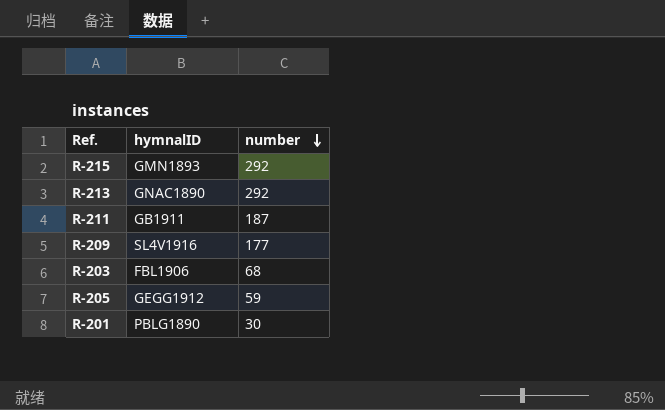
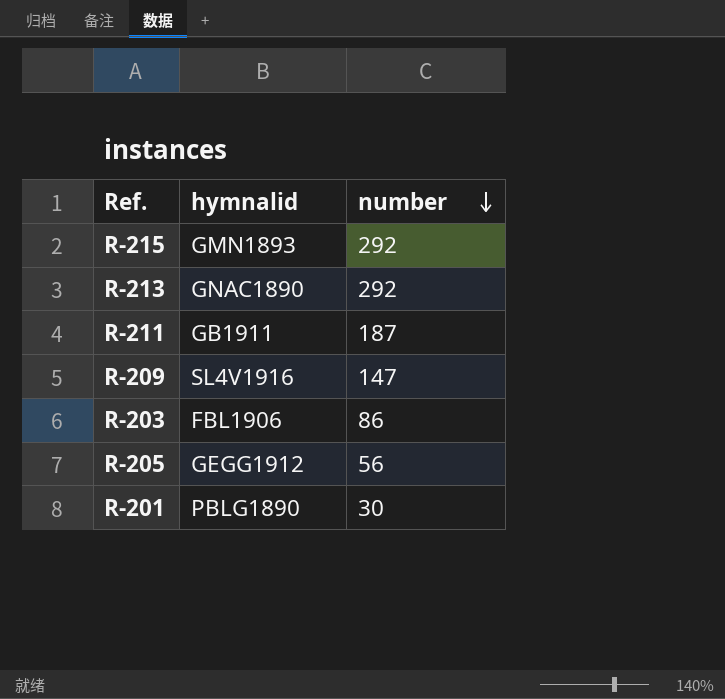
column name: hymnalID -> hymnalid
R-209 | number: 177 -> 147
R-203 | number: 68 -> 86
R-205 | number: 59 -> 56

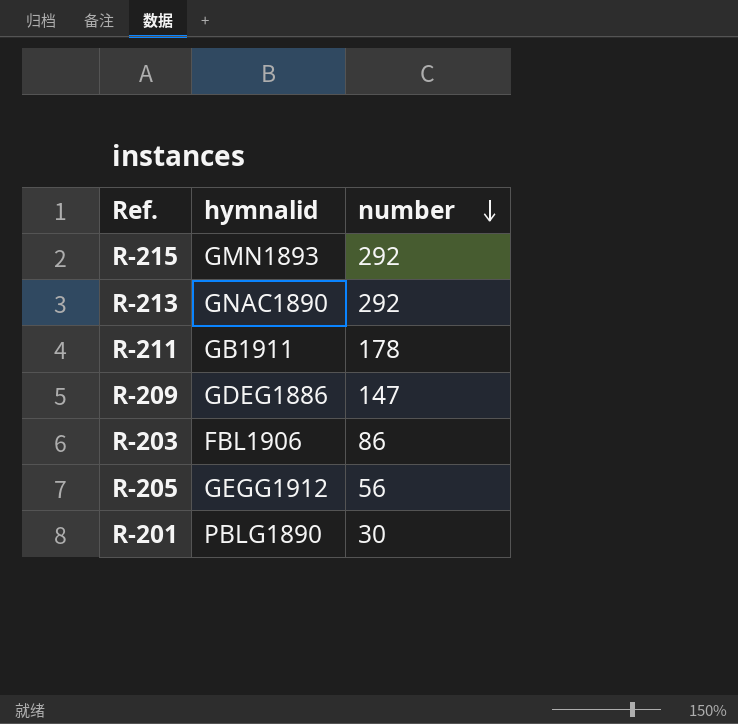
R-211 | number: 187 -> 178
R-209 | hymnalid: SL4V1916 -> GDEG1886

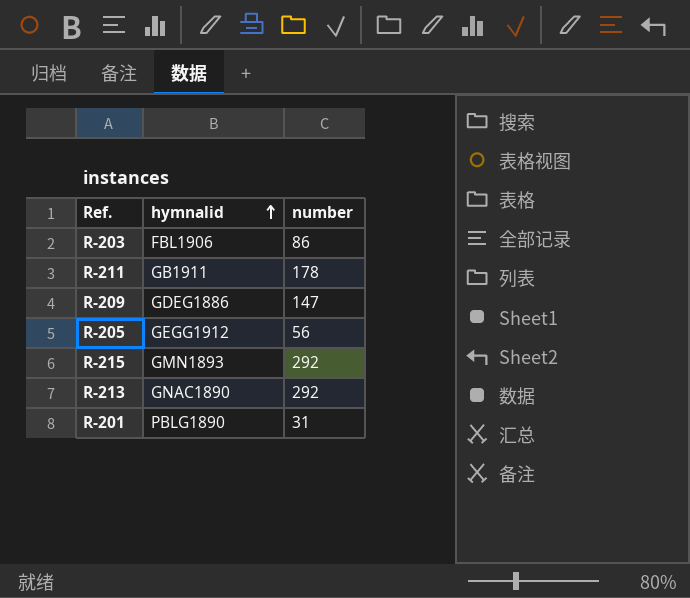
row order: number descending -> hymnalid ascending
R-201 | number: 30 -> 31

